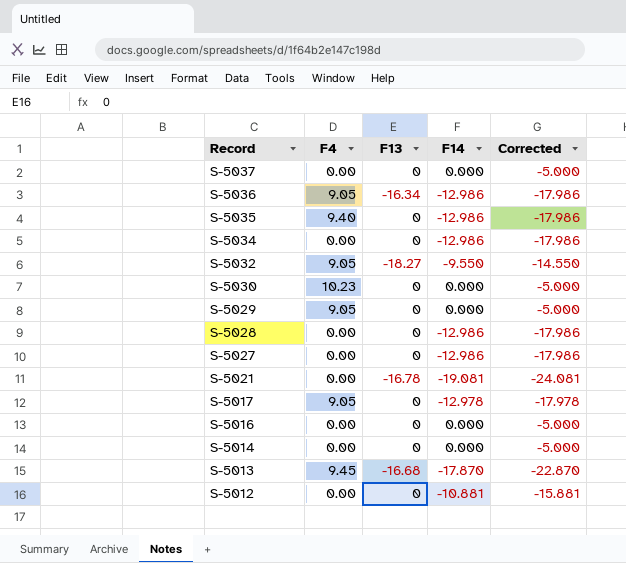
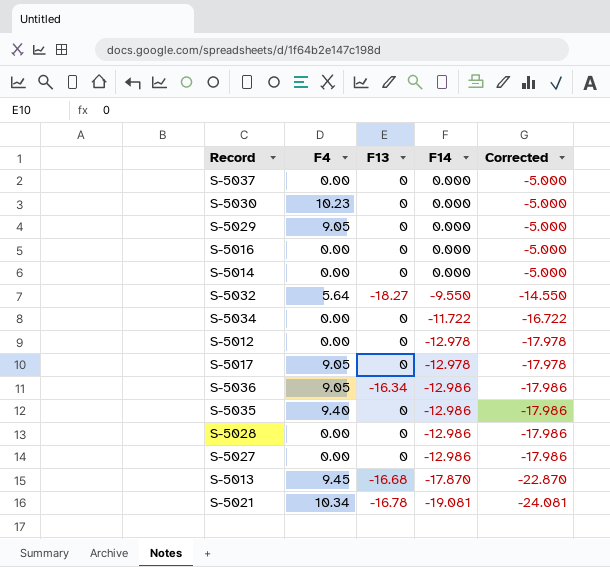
row order: Record descending -> F14 descending
S-5032 | F4: 9.05 -> 5.64
S-5034 | F14: -12.986 -> -11.722
S-5034 | Corrected: -17.986 -> -16.722
S-5012 | F14: -10.881 -> -12.978
S-5012 | Corrected: -15.881 -> -17.978
S-5021 | F4: 0.00 -> 10.34

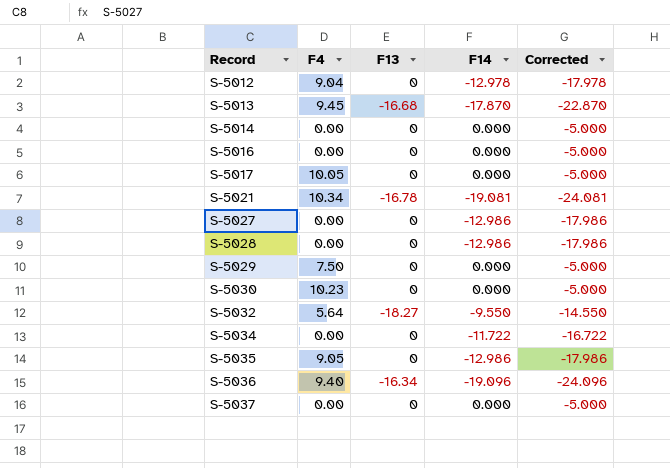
row order: F14 descending -> Record ascending
S-5012 | F4: 0.00 -> 9.04
S-5017 | F4: 9.05 -> 10.05
S-5017 | F14: -12.978 -> 0.000
S-5017 | Corrected: -17.978 -> -5.000
S-5029 | F4: 9.05 -> 7.50
S-5035 | F4: 9.40 -> 9.05
S-5036 | F4: 9.05 -> 9.40
S-5036 | F14: -12.986 -> -19.096
S-5036 | Corrected: -17.986 -> -24.096

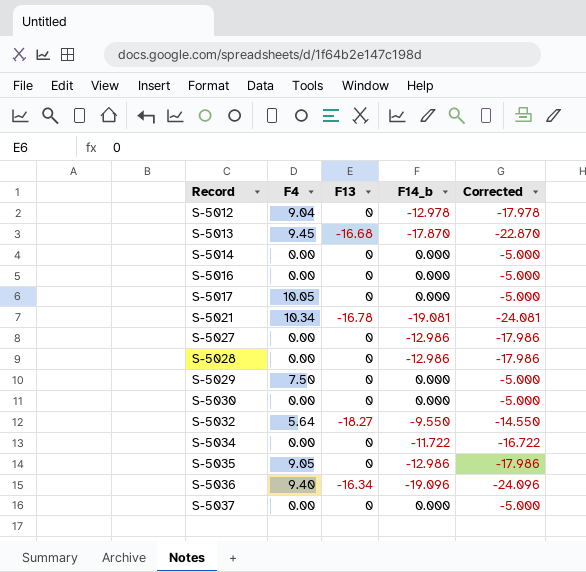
column name: F14 -> F14_b
S-5030 | F4: 10.23 -> 0.00

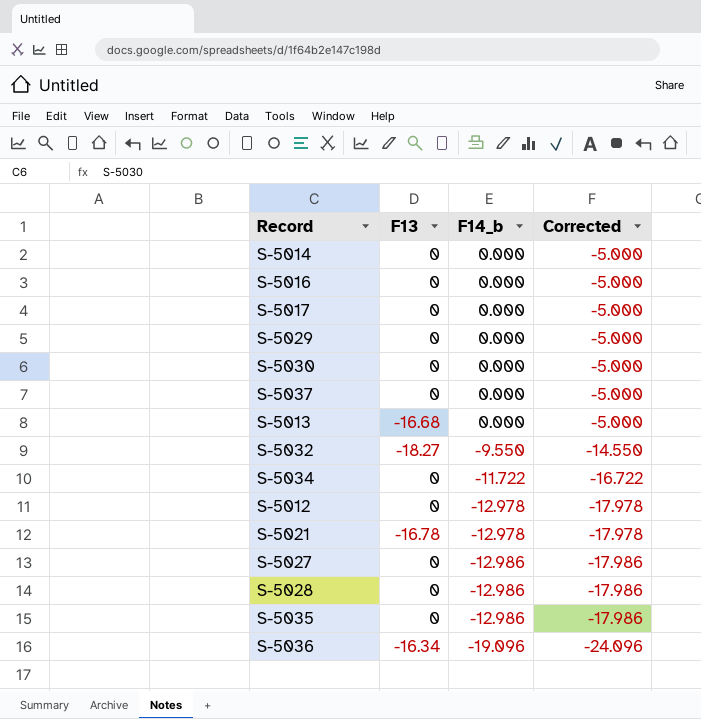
row order: Record ascending -> F14_b descending
column F4 | position: 2 -> none
S-5013 | F14_b: -17.870 -> 0.000
S-5013 | Corrected: -22.870 -> -5.000
S-5021 | F14_b: -19.081 -> -12.978
S-5021 | Corrected: -24.081 -> -17.978

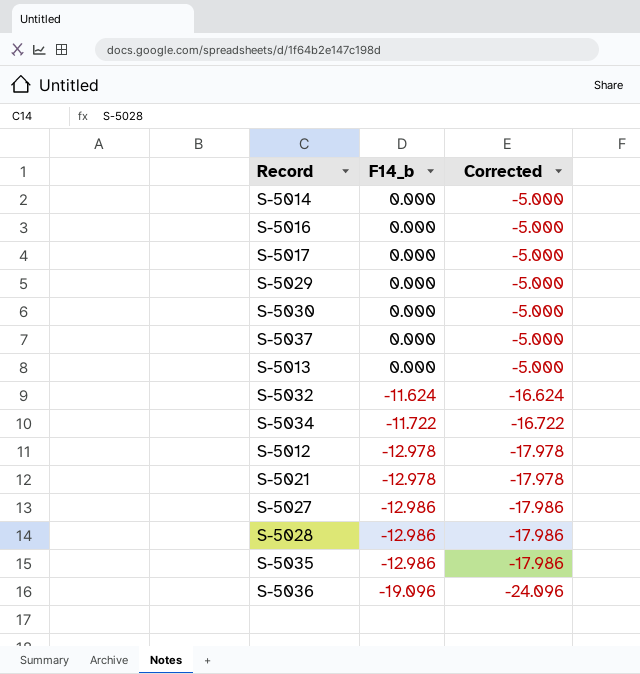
column F13 | position: 2 -> none
S-5032 | F14_b: -9.550 -> -11.624
S-5032 | Corrected: -14.550 -> -16.624

